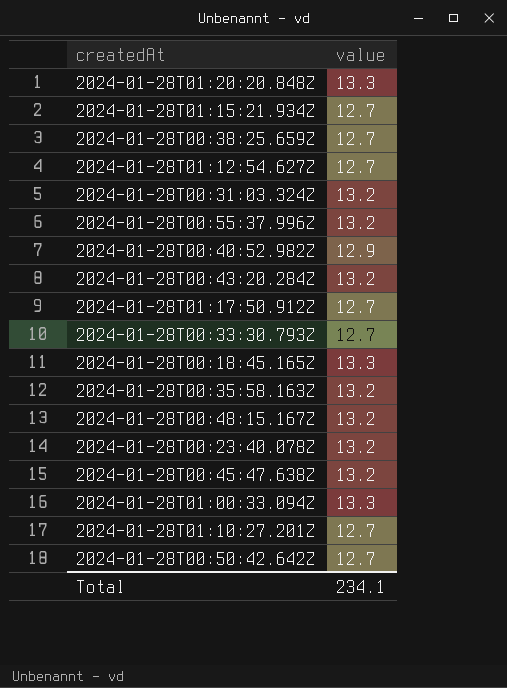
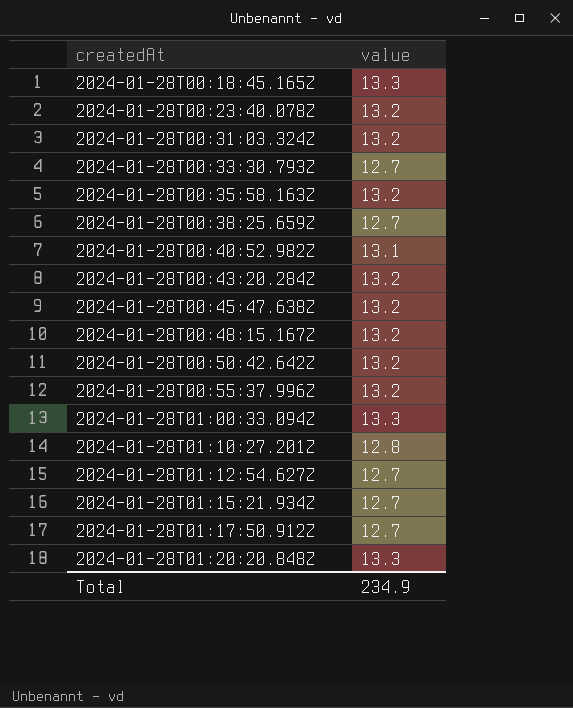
row order: none -> createdAt ascending
2024-01-28T00:40:52.982Z | value: 12.9 -> 13.1
2024-01-28T00:50:42.642Z | value: 12.7 -> 13.2
2024-01-28T01:10:27.201Z | value: 12.7 -> 12.8
Total | value: 234.1 -> 234.9

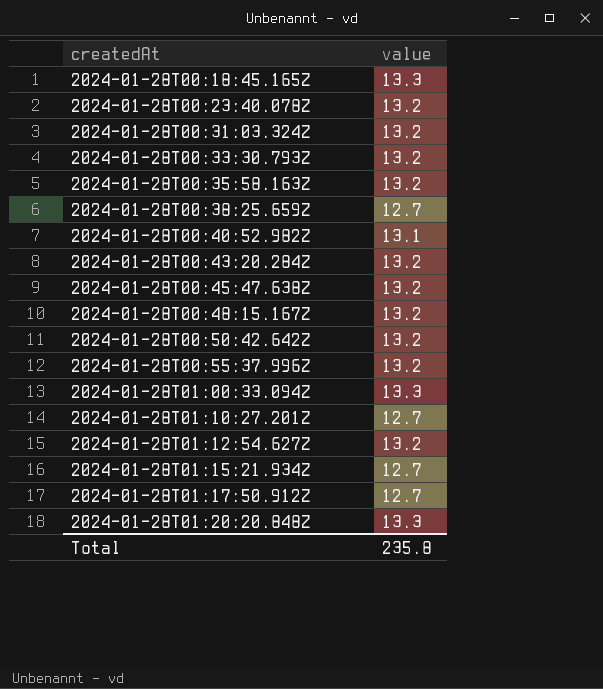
2024-01-28T00:33:30.793Z | value: 12.7 -> 13.2
2024-01-28T01:10:27.201Z | value: 12.8 -> 12.7
2024-01-28T01:12:54.627Z | value: 12.7 -> 13.2
Total | value: 234.9 -> 235.8

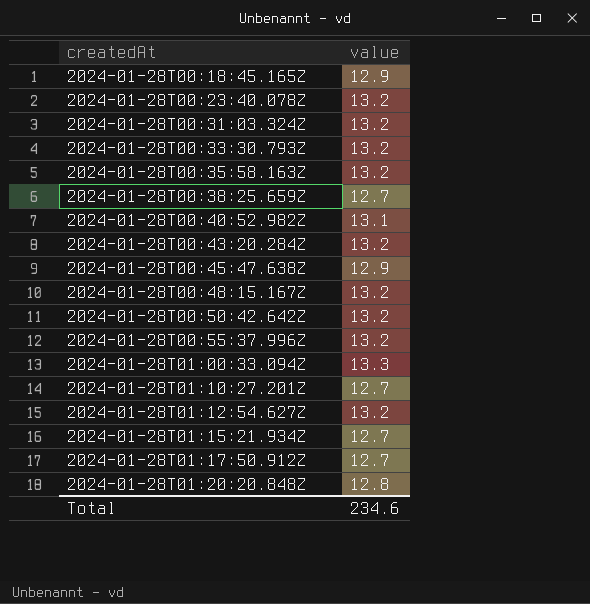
2024-01-28T00:18:45.165Z | value: 13.3 -> 12.9
2024-01-28T00:45:47.638Z | value: 13.2 -> 12.9
2024-01-28T01:20:20.848Z | value: 13.3 -> 12.8
Total | value: 235.8 -> 234.6

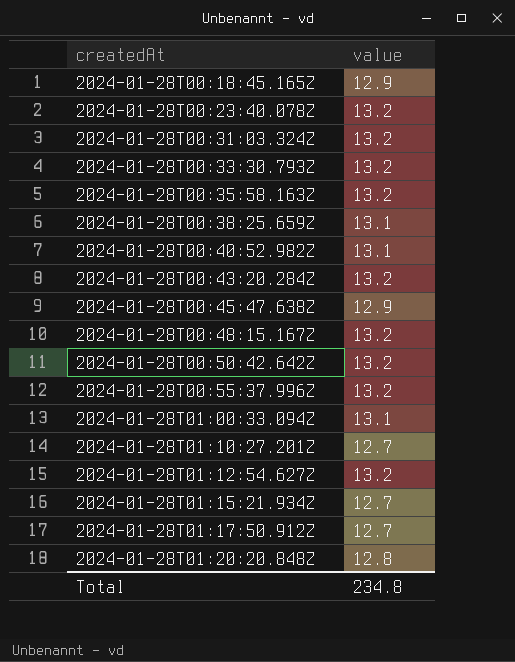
2024-01-28T00:38:25.659Z | value: 12.7 -> 13.1
2024-01-28T01:00:33.094Z | value: 13.3 -> 13.1
Total | value: 234.6 -> 234.8

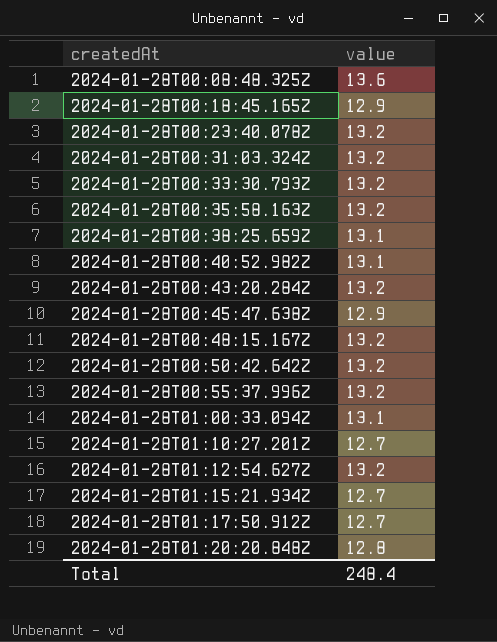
row 2024-01-28T00:08:48.325Z: none -> 13.6
Total | value: 234.8 -> 248.4

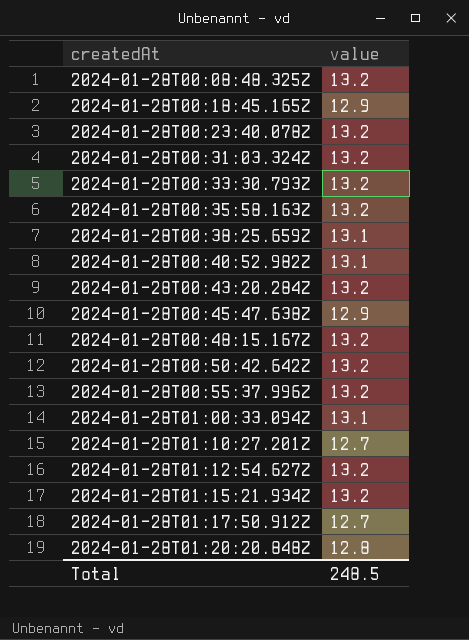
2024-01-28T00:08:48.325Z | value: 13.6 -> 13.2
2024-01-28T01:15:21.934Z | value: 12.7 -> 13.2
Total | value: 248.4 -> 248.5

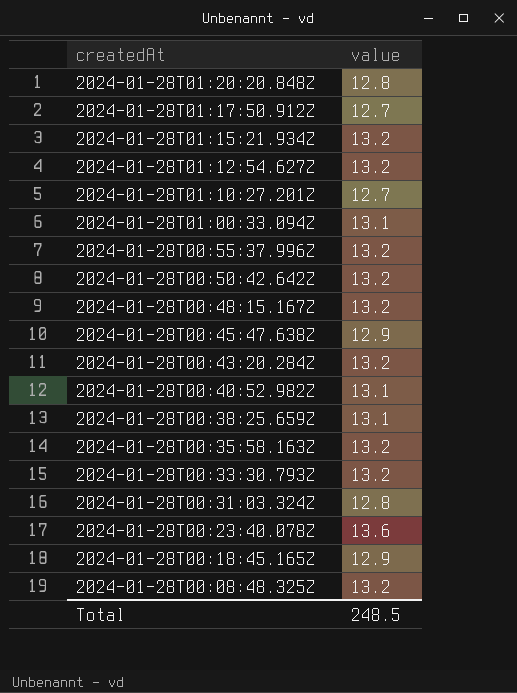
row order: createdAt ascending -> createdAt descending
2024-01-28T00:31:03.324Z | value: 13.2 -> 12.8
2024-01-28T00:23:40.078Z | value: 13.2 -> 13.6

